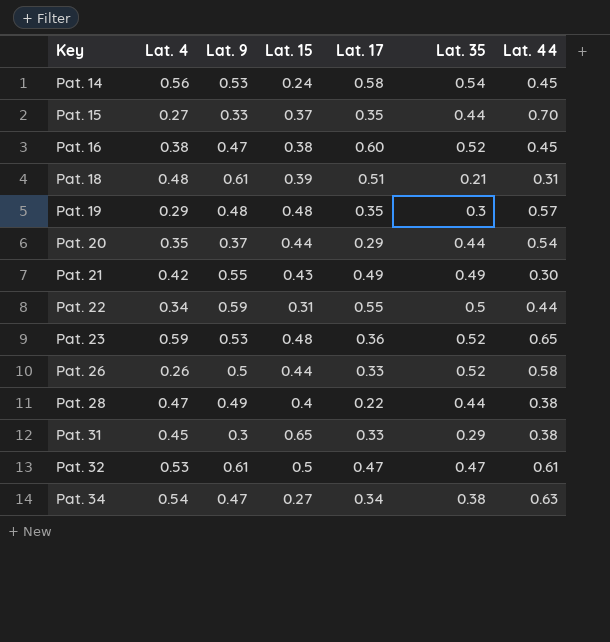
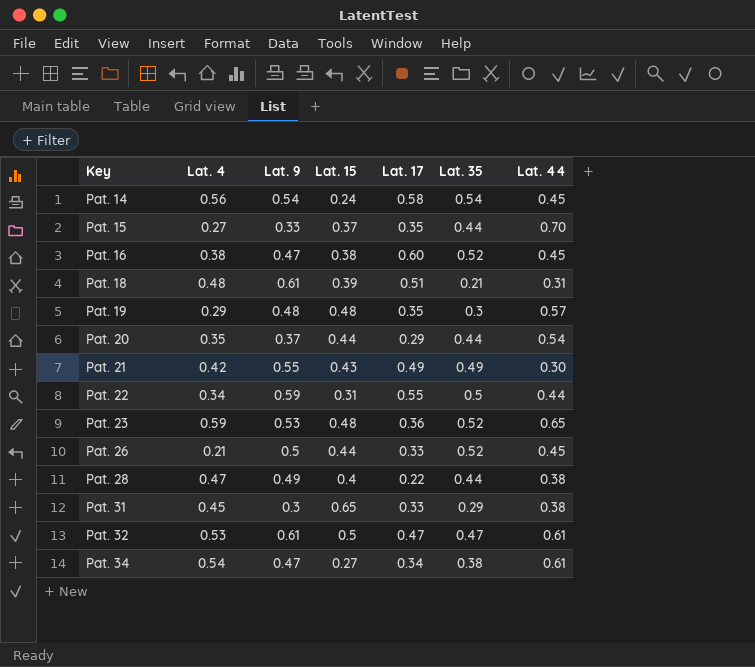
Pat. 14 | Lat. 9: 0.53 -> 0.54
Pat. 26 | Lat. 4: 0.26 -> 0.21
Pat. 26 | Lat. 44: 0.58 -> 0.45
Pat. 34 | Lat. 44: 0.63 -> 0.61

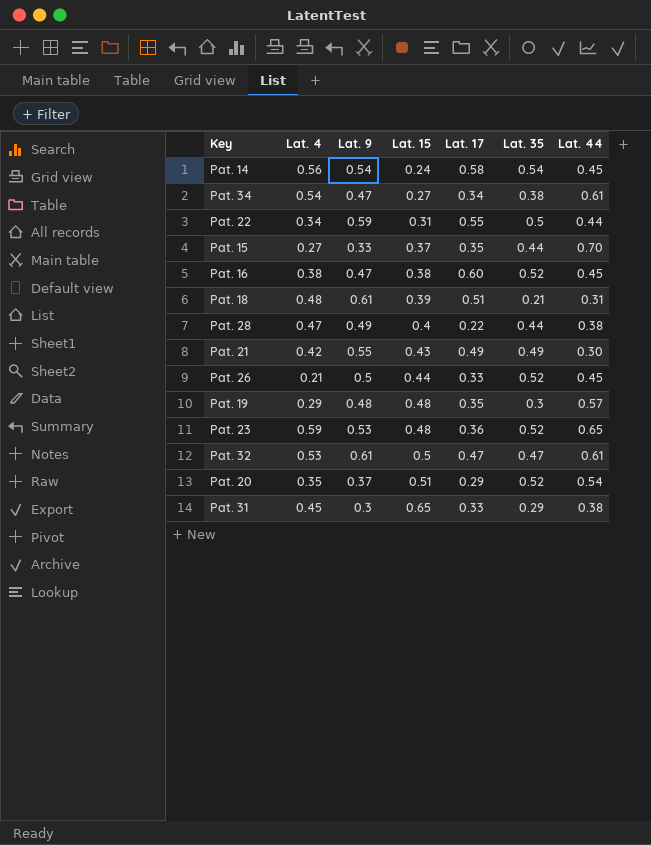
row order: Key ascending -> Lat. 15 ascending
Pat. 20 | Lat. 15: 0.44 -> 0.51
Pat. 20 | Lat. 35: 0.44 -> 0.52

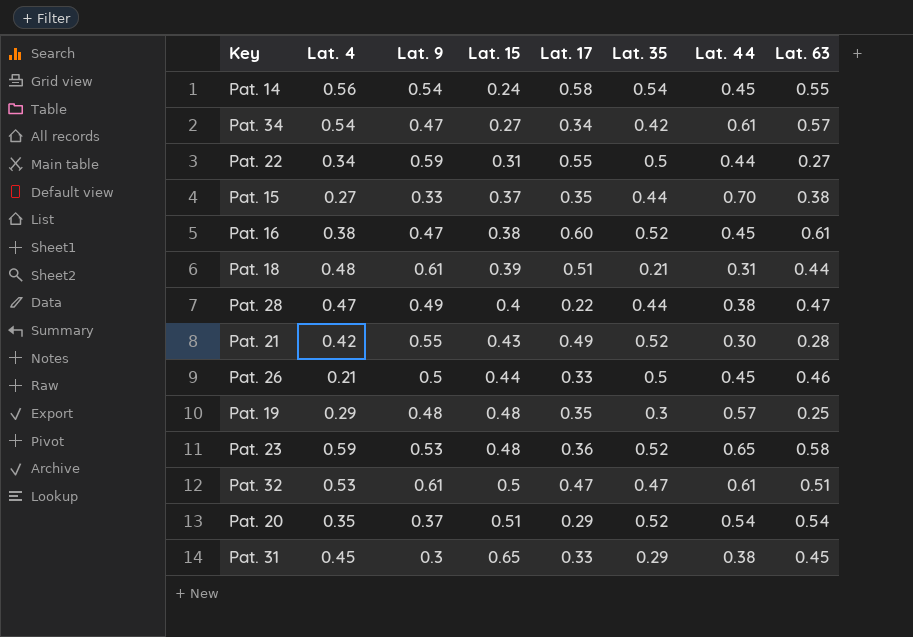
column Lat. 63 | position: none -> 8
Pat. 34 | Lat. 35: 0.38 -> 0.42
Pat. 21 | Lat. 35: 0.49 -> 0.52
Pat. 26 | Lat. 35: 0.52 -> 0.5

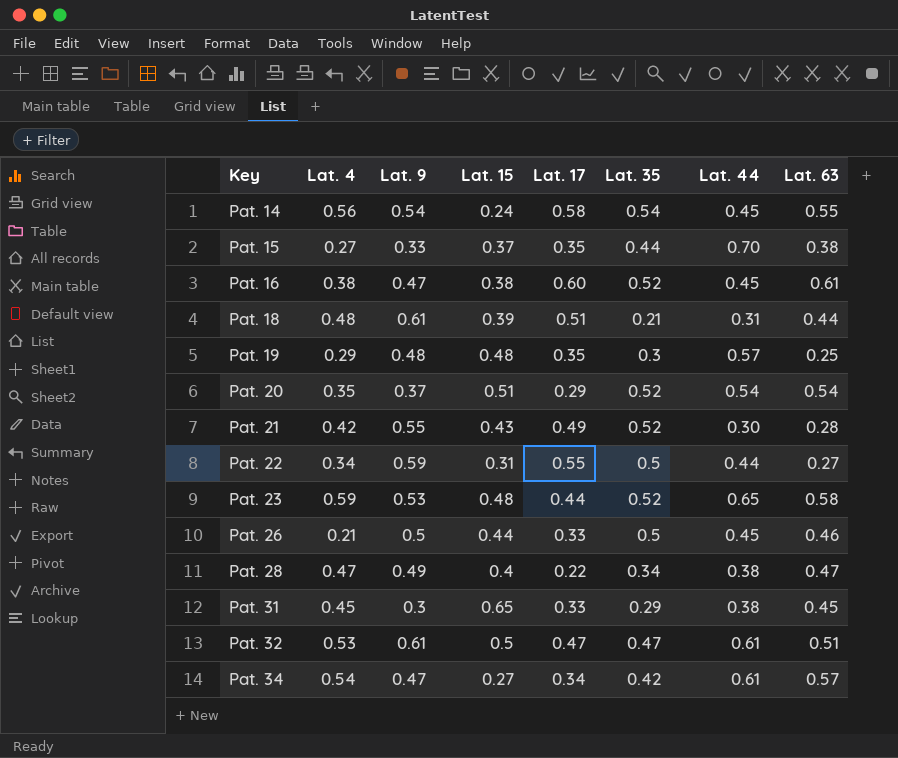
row order: Lat. 15 ascending -> Key ascending
Pat. 23 | Lat. 17: 0.36 -> 0.44
Pat. 28 | Lat. 35: 0.44 -> 0.34

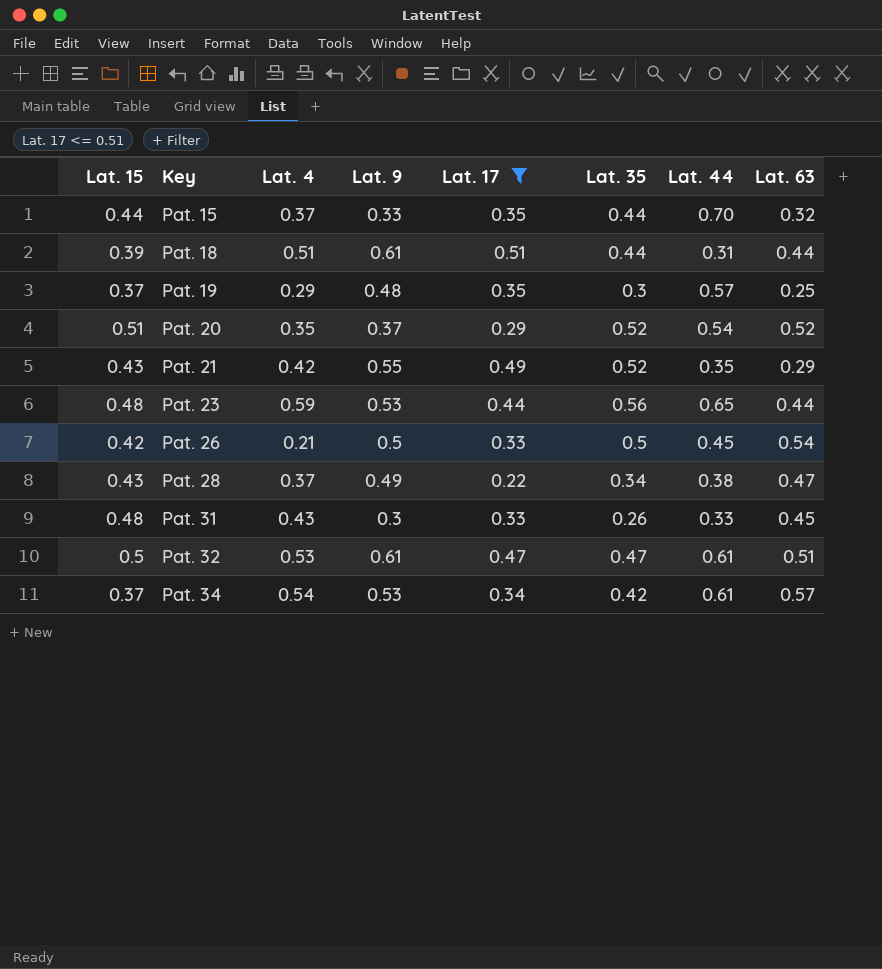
filter: none -> Lat. 17 <= 0.51
column Lat. 15 | position: 4 -> 1
Pat. 15 | Lat. 15: 0.37 -> 0.44
Pat. 15 | Lat. 4: 0.27 -> 0.37
Pat. 15 | Lat. 63: 0.38 -> 0.32
Pat. 18 | Lat. 4: 0.48 -> 0.51
Pat. 18 | Lat. 35: 0.21 -> 0.44
Pat. 19 | Lat. 15: 0.48 -> 0.37
Pat. 20 | Lat. 63: 0.54 -> 0.52
Pat. 21 | Lat. 44: 0.30 -> 0.35
Pat. 21 | Lat. 63: 0.28 -> 0.29
Pat. 23 | Lat. 35: 0.52 -> 0.56
Pat. 23 | Lat. 63: 0.58 -> 0.44
Pat. 26 | Lat. 15: 0.44 -> 0.42
Pat. 26 | Lat. 63: 0.46 -> 0.54
Pat. 28 | Lat. 15: 0.4 -> 0.43
Pat. 28 | Lat. 4: 0.47 -> 0.37
Pat. 31 | Lat. 15: 0.65 -> 0.48
Pat. 31 | Lat. 4: 0.45 -> 0.43
Pat. 31 | Lat. 35: 0.29 -> 0.26
Pat. 31 | Lat. 44: 0.38 -> 0.33
Pat. 34 | Lat. 15: 0.27 -> 0.37
Pat. 34 | Lat. 9: 0.47 -> 0.53

